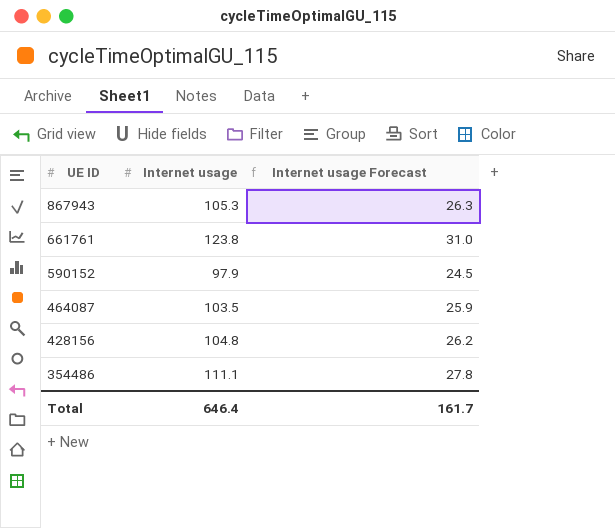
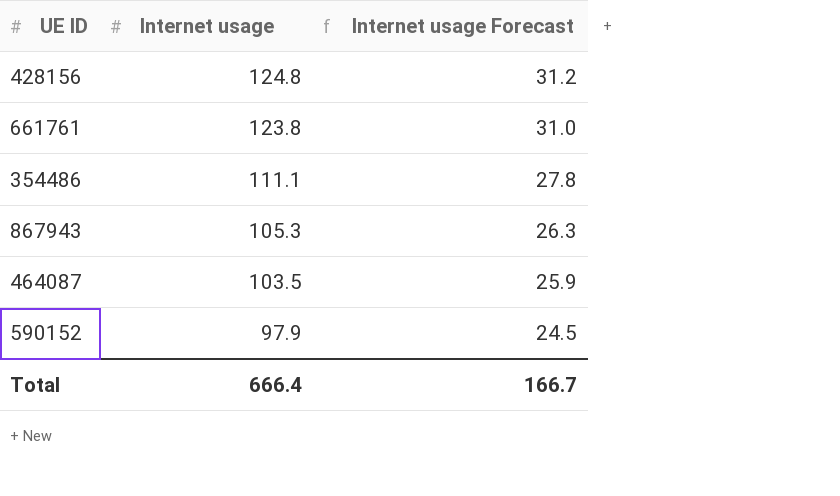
row order: UE ID descending -> Internet usage descending
428156 | Internet usage: 104.8 -> 124.8
428156 | Internet usage Forecast: 26.2 -> 31.2
Total | Internet usage: 646.4 -> 666.4
Total | Internet usage Forecast: 161.7 -> 166.7

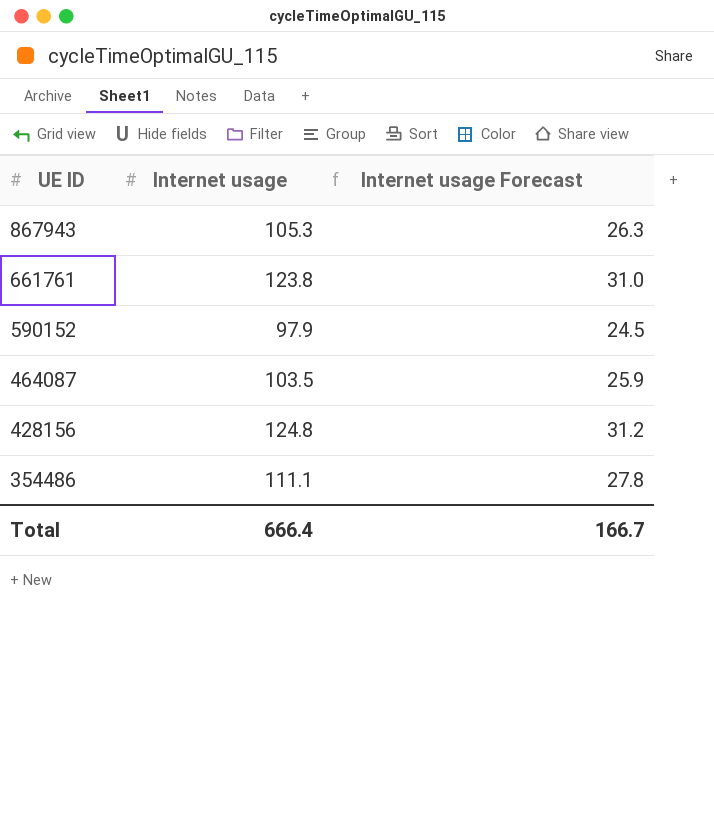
row order: Internet usage descending -> UE ID descending

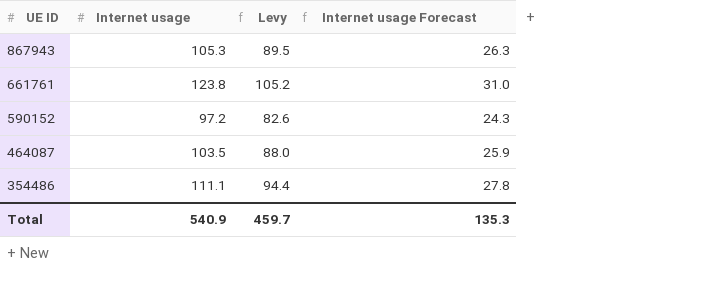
column Levy | formula: none -> [Internet usage] * 0.85
row 428156: 124.8 | 31.2 -> none
590152 | Internet usage: 97.9 -> 97.2
590152 | Internet usage Forecast: 24.5 -> 24.3
Total | Internet usage: 666.4 -> 540.9
Total | Internet usage Forecast: 166.7 -> 135.3

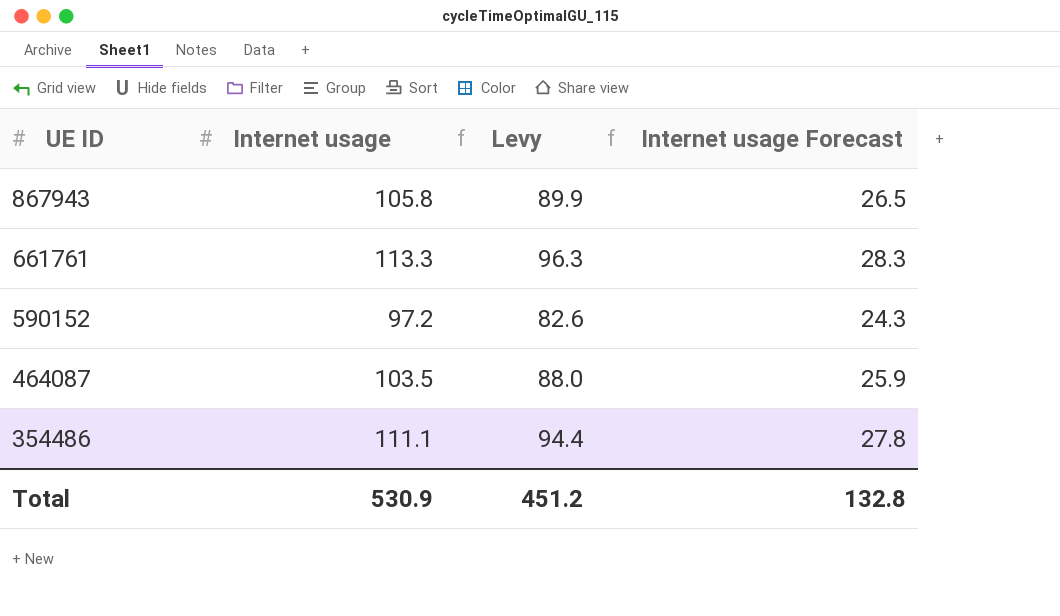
867943 | Internet usage: 105.3 -> 105.8
867943 | Levy: 89.5 -> 89.9
867943 | Internet usage Forecast: 26.3 -> 26.5
661761 | Internet usage: 123.8 -> 113.3
661761 | Levy: 105.2 -> 96.3
661761 | Internet usage Forecast: 31.0 -> 28.3
Total | Internet usage: 540.9 -> 530.9
Total | Levy: 459.7 -> 451.2
Total | Internet usage Forecast: 135.3 -> 132.8

